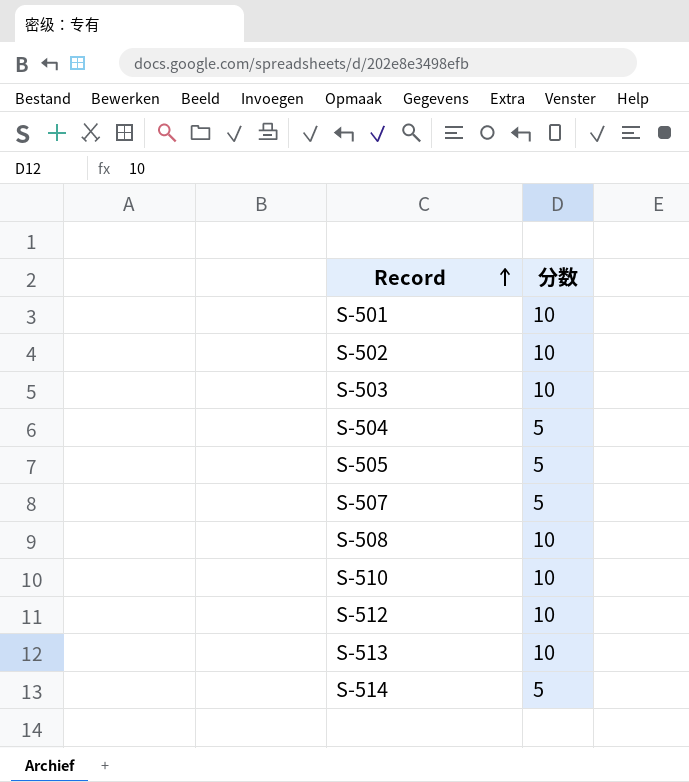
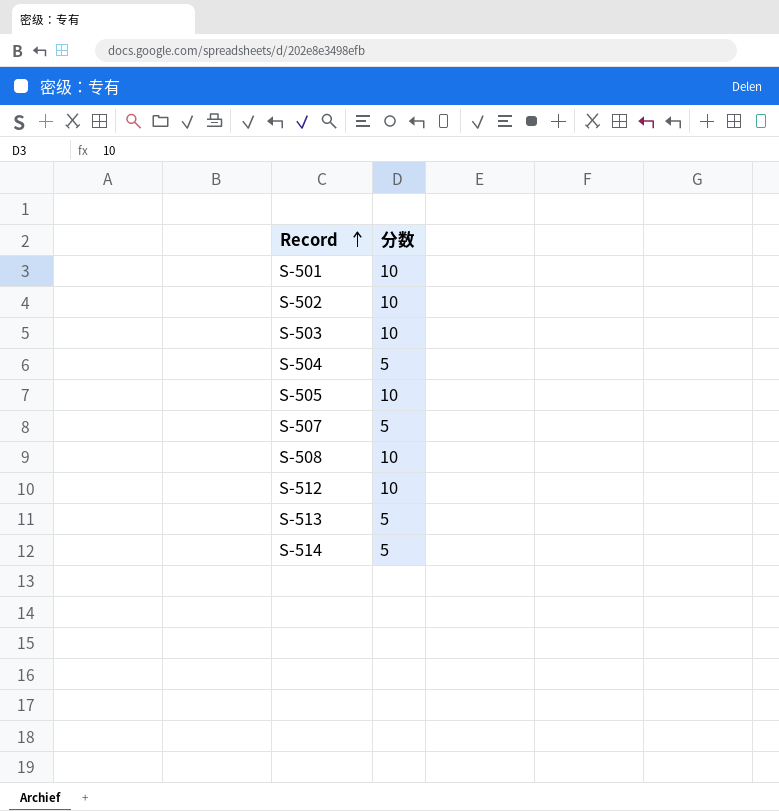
row S-510: 10 -> none
S-505 | 分数: 5 -> 10
S-513 | 分数: 10 -> 5

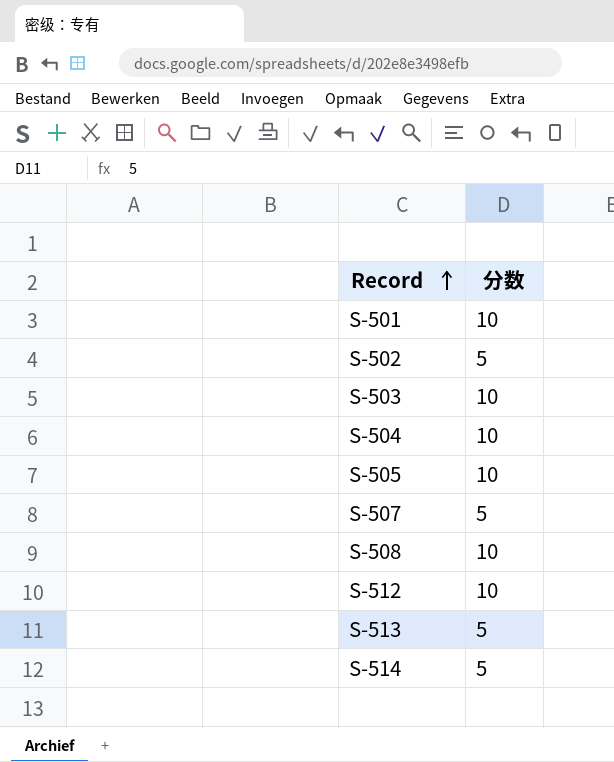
S-502 | 分数: 10 -> 5
S-504 | 分数: 5 -> 10

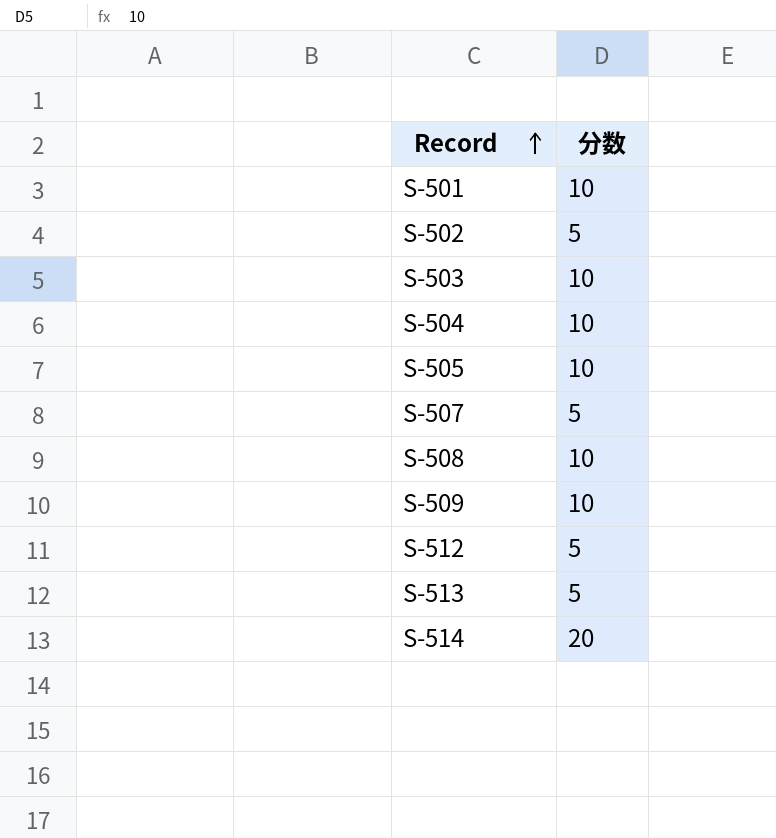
row S-509: none -> 10
S-512 | 分数: 10 -> 5
S-514 | 分数: 5 -> 20

